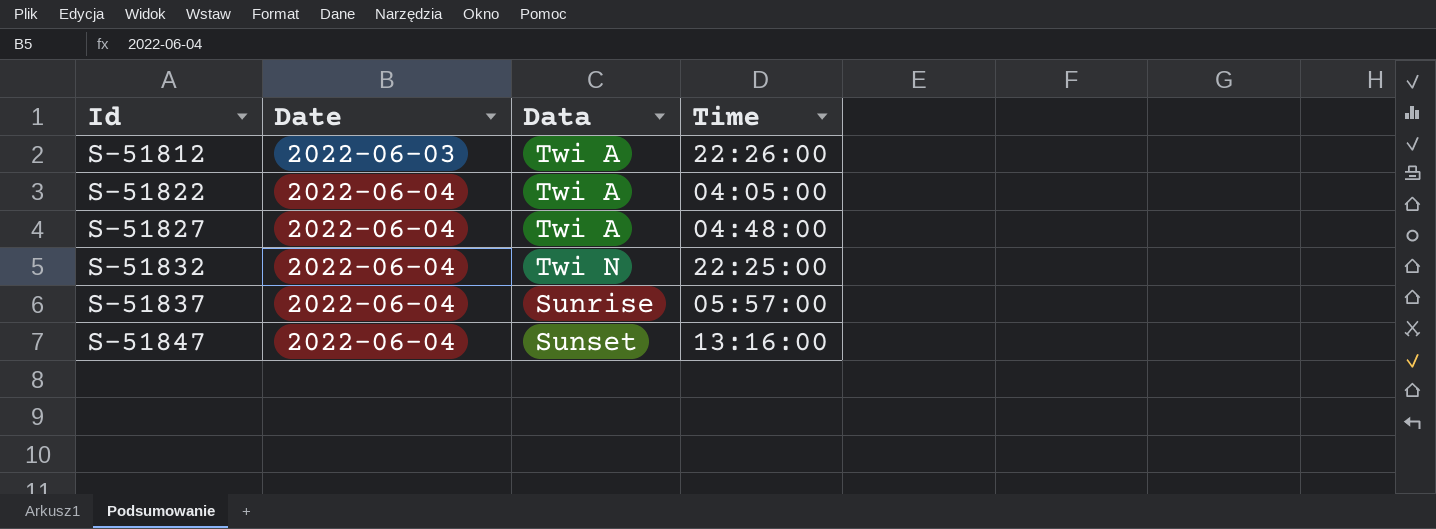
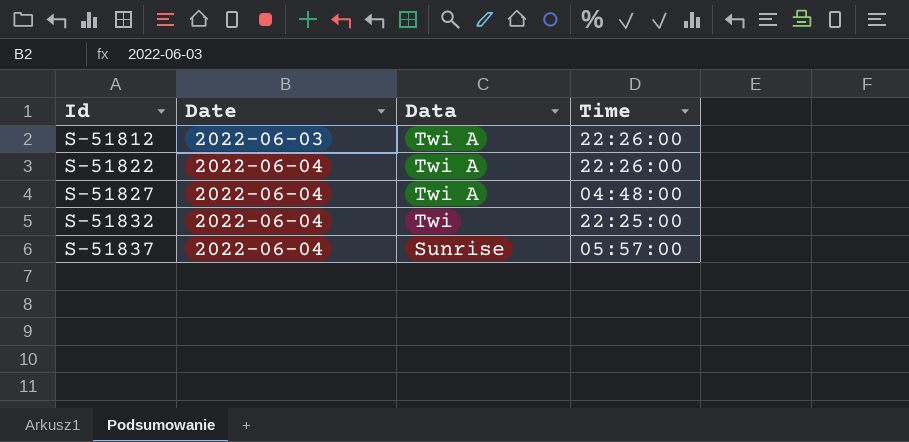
row S-51847: 2022-06-04 | Sunset | 13:16:00 -> none
S-51822 | Time: 04:05:00 -> 22:26:00
S-51832 | Data: Twi N -> Twi

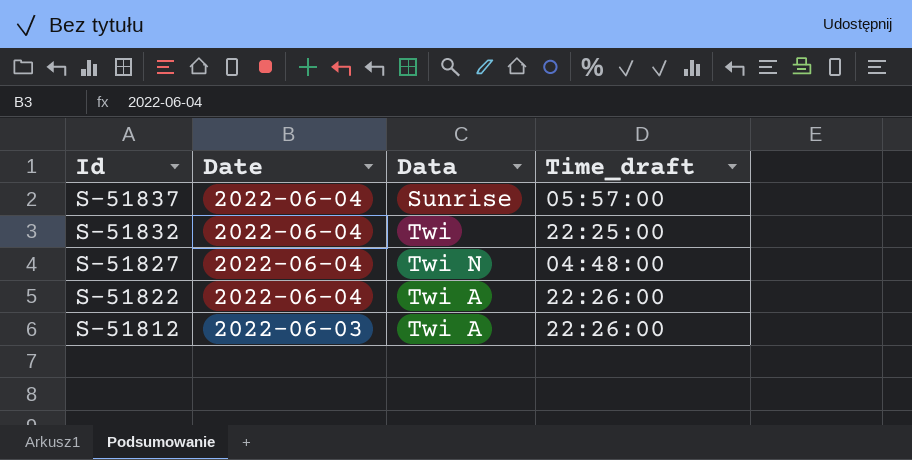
row order: Id ascending -> Id descending
column name: Time -> Time_draft
S-51827 | Data: Twi A -> Twi N

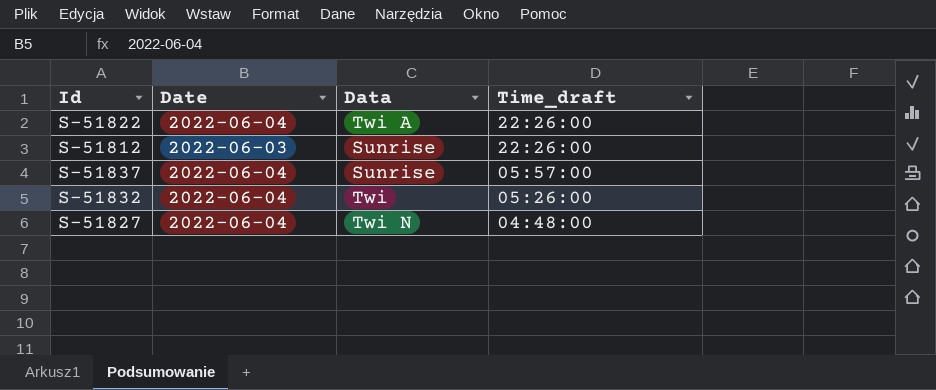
row order: Id descending -> Time_draft descending
S-51812 | Data: Twi A -> Sunrise
S-51832 | Time_draft: 22:25:00 -> 05:26:00

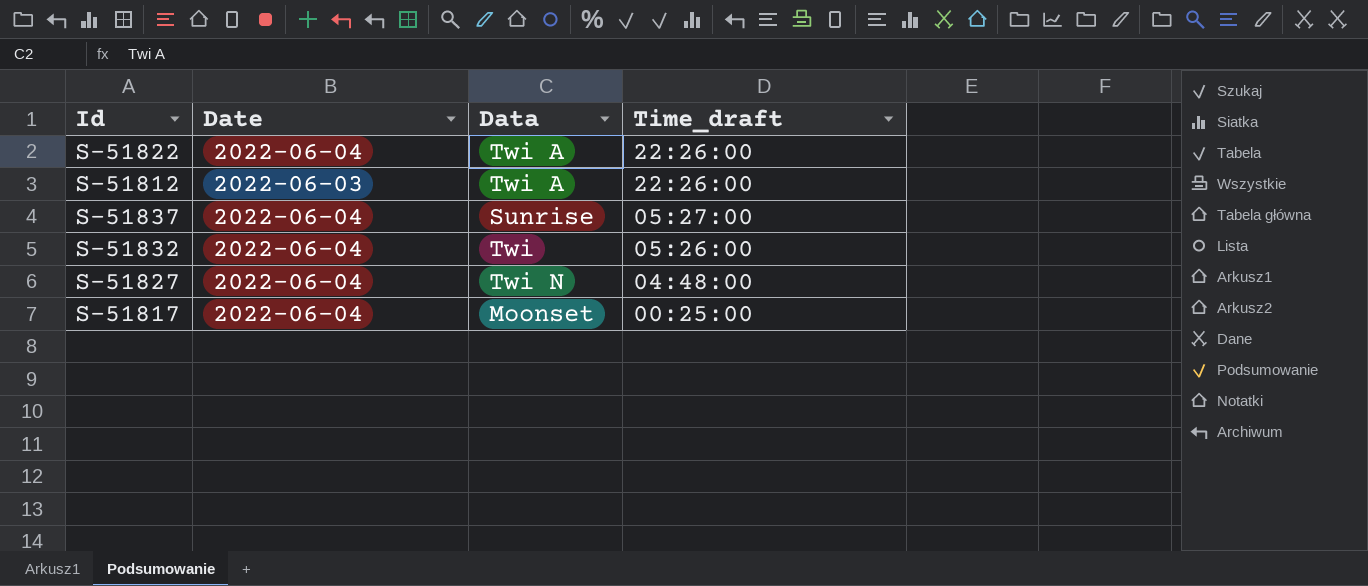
S-51812 | Data: Sunrise -> Twi A
S-51837 | Time_draft: 05:57:00 -> 05:27:00
row S-51817: none -> 2022-06-04 | Moonset | 00:25:00

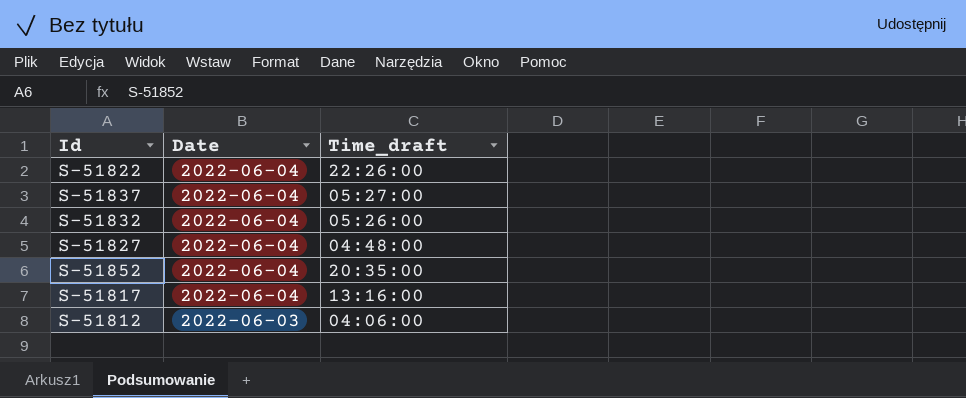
row order: Time_draft descending -> Date descending
column Data | position: 3 -> none
row S-51852: none -> 2022-06-04 | 20:35:00
S-51817 | Time_draft: 00:25:00 -> 13:16:00
S-51812 | Time_draft: 22:26:00 -> 04:06:00

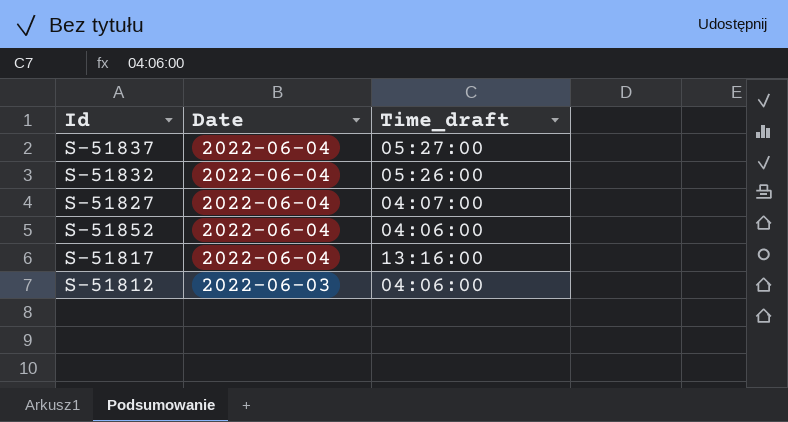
row S-51822: 2022-06-04 | 22:26:00 -> none
S-51827 | Time_draft: 04:48:00 -> 04:07:00
S-51852 | Time_draft: 20:35:00 -> 04:06:00

